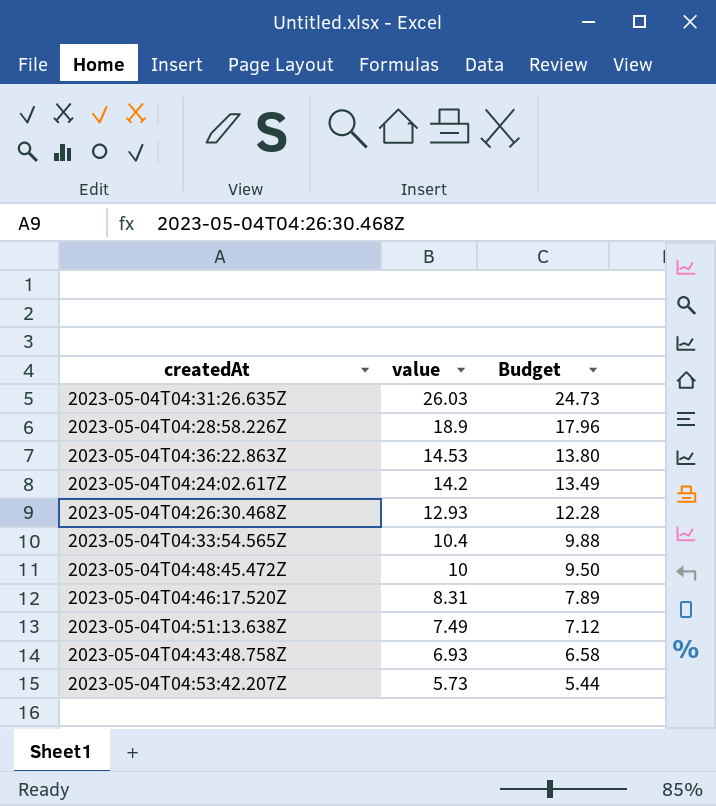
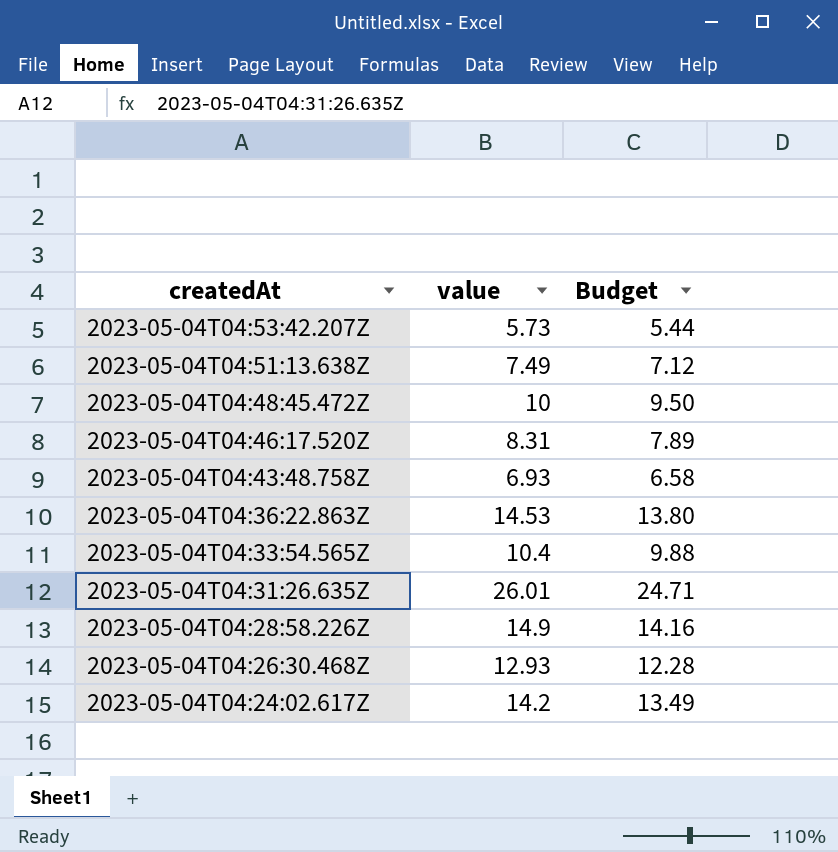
row order: value descending -> createdAt descending
2023-05-04T04:31:26.635Z | value: 26.03 -> 26.01
2023-05-04T04:31:26.635Z | Budget: 24.73 -> 24.71
2023-05-04T04:28:58.226Z | value: 18.9 -> 14.9
2023-05-04T04:28:58.226Z | Budget: 17.96 -> 14.16

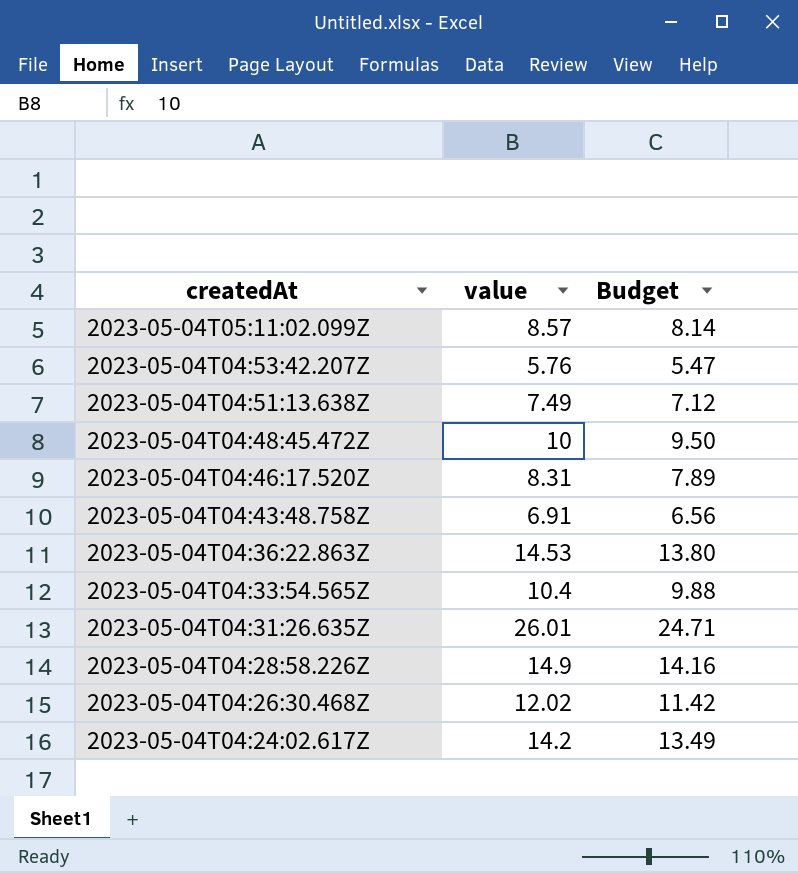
row 2023-05-04T05:11:02.099Z: none -> 8.57 | 8.14
2023-05-04T04:53:42.207Z | value: 5.73 -> 5.76
2023-05-04T04:53:42.207Z | Budget: 5.44 -> 5.47
2023-05-04T04:43:48.758Z | value: 6.93 -> 6.91
2023-05-04T04:43:48.758Z | Budget: 6.58 -> 6.56
2023-05-04T04:26:30.468Z | value: 12.93 -> 12.02
2023-05-04T04:26:30.468Z | Budget: 12.28 -> 11.42

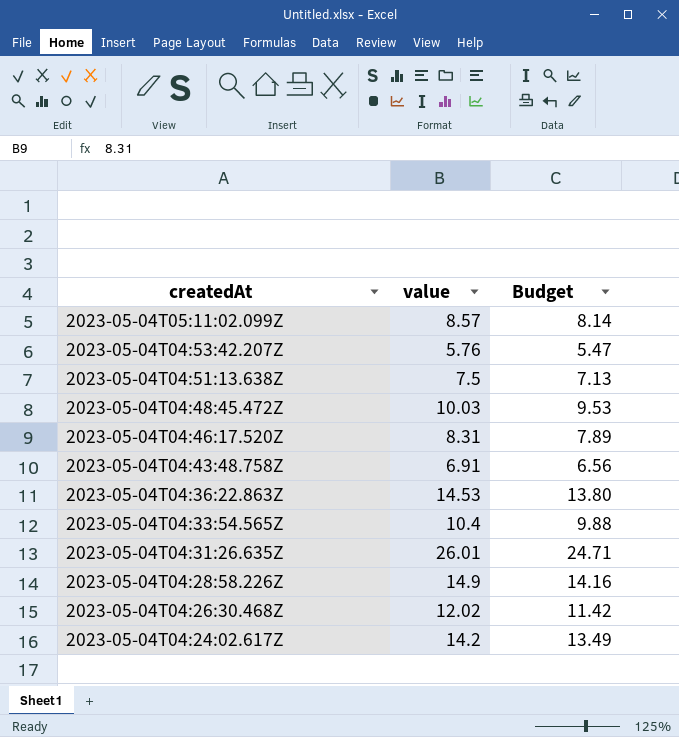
2023-05-04T04:51:13.638Z | value: 7.49 -> 7.5
2023-05-04T04:51:13.638Z | Budget: 7.12 -> 7.13
2023-05-04T04:48:45.472Z | value: 10 -> 10.03
2023-05-04T04:48:45.472Z | Budget: 9.50 -> 9.53

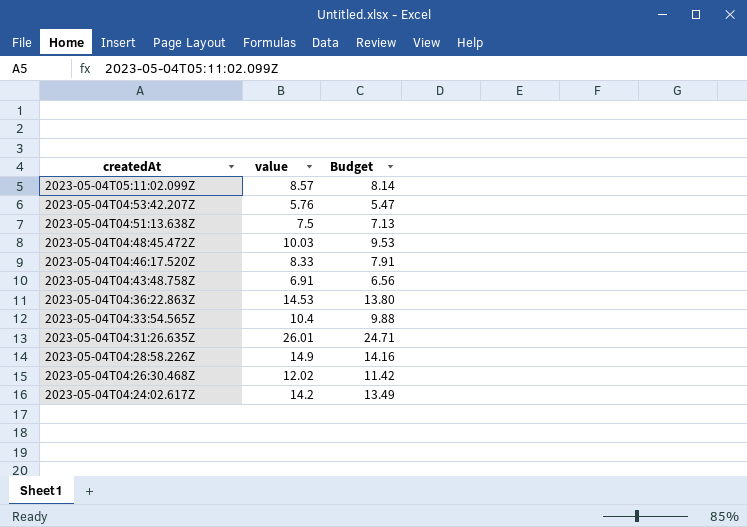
2023-05-04T04:46:17.520Z | value: 8.31 -> 8.33
2023-05-04T04:46:17.520Z | Budget: 7.89 -> 7.91

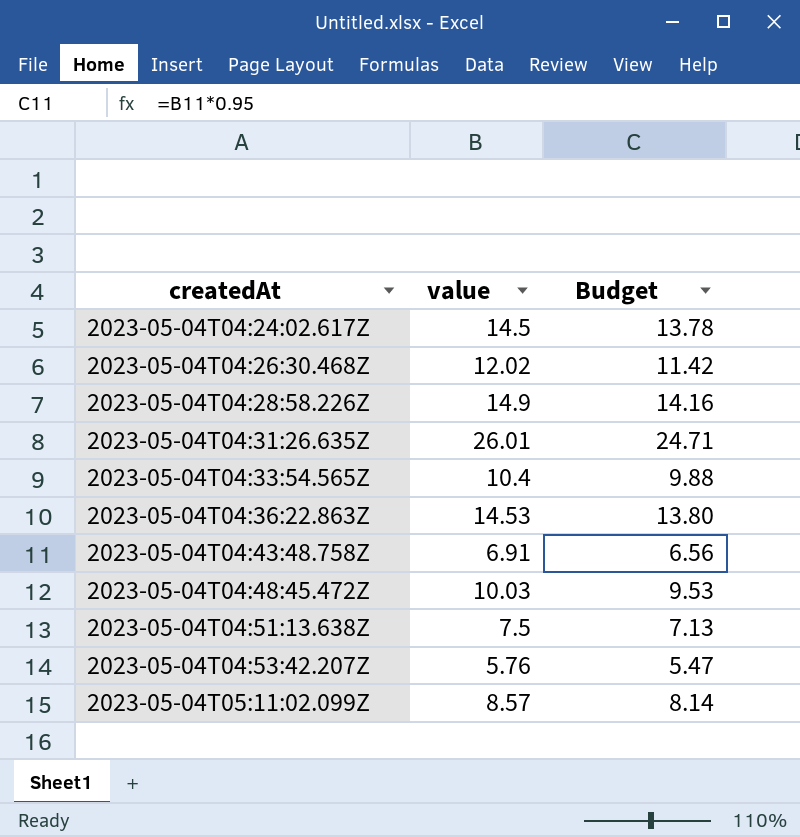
row order: createdAt descending -> createdAt ascending
row 2023-05-04T04:46:17.520Z: 8.33 | 7.91 -> none
2023-05-04T04:24:02.617Z | value: 14.2 -> 14.5
2023-05-04T04:24:02.617Z | Budget: 13.49 -> 13.78

